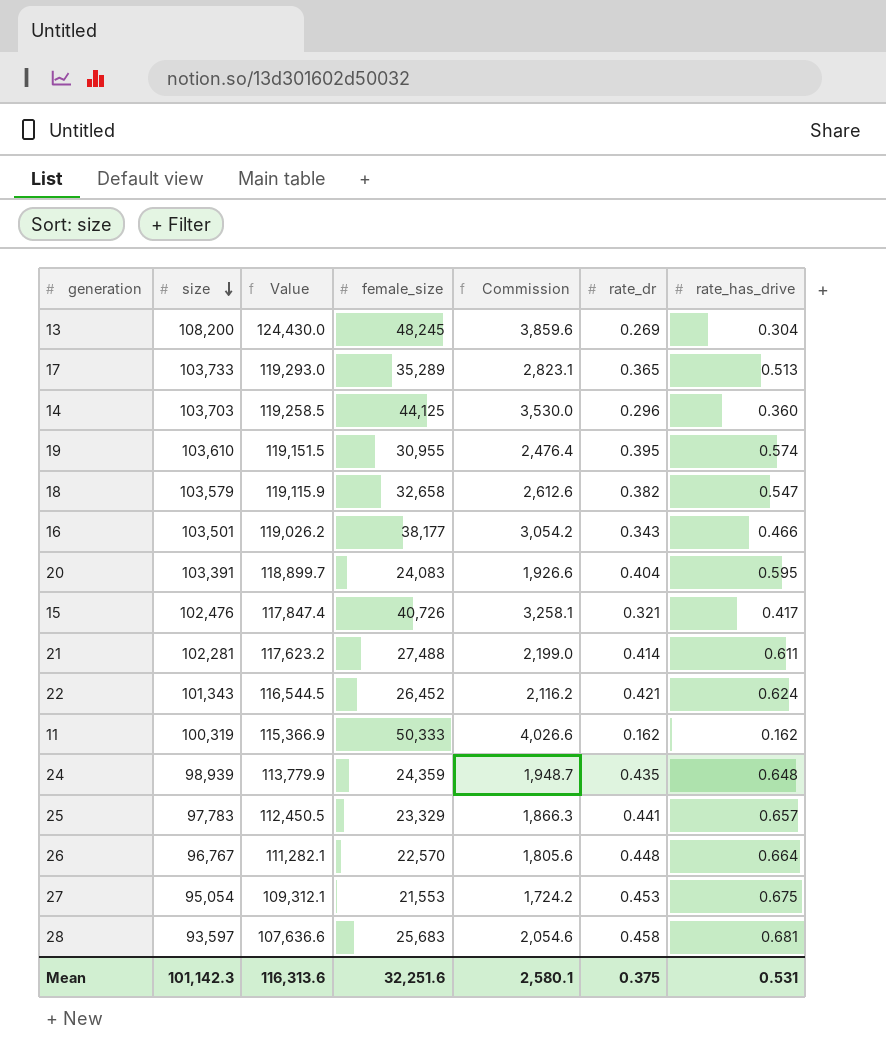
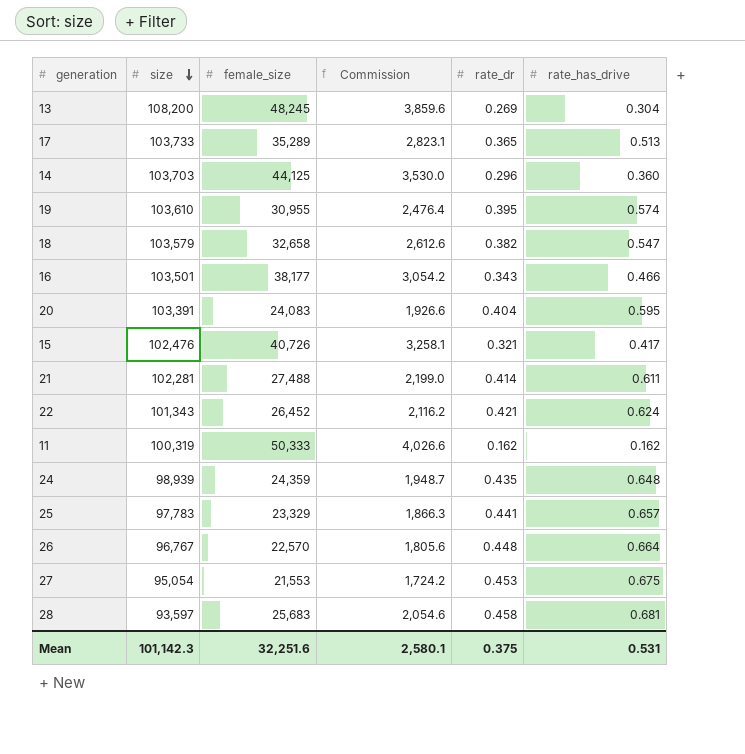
column Value | formula: [size] * 1.15 -> none

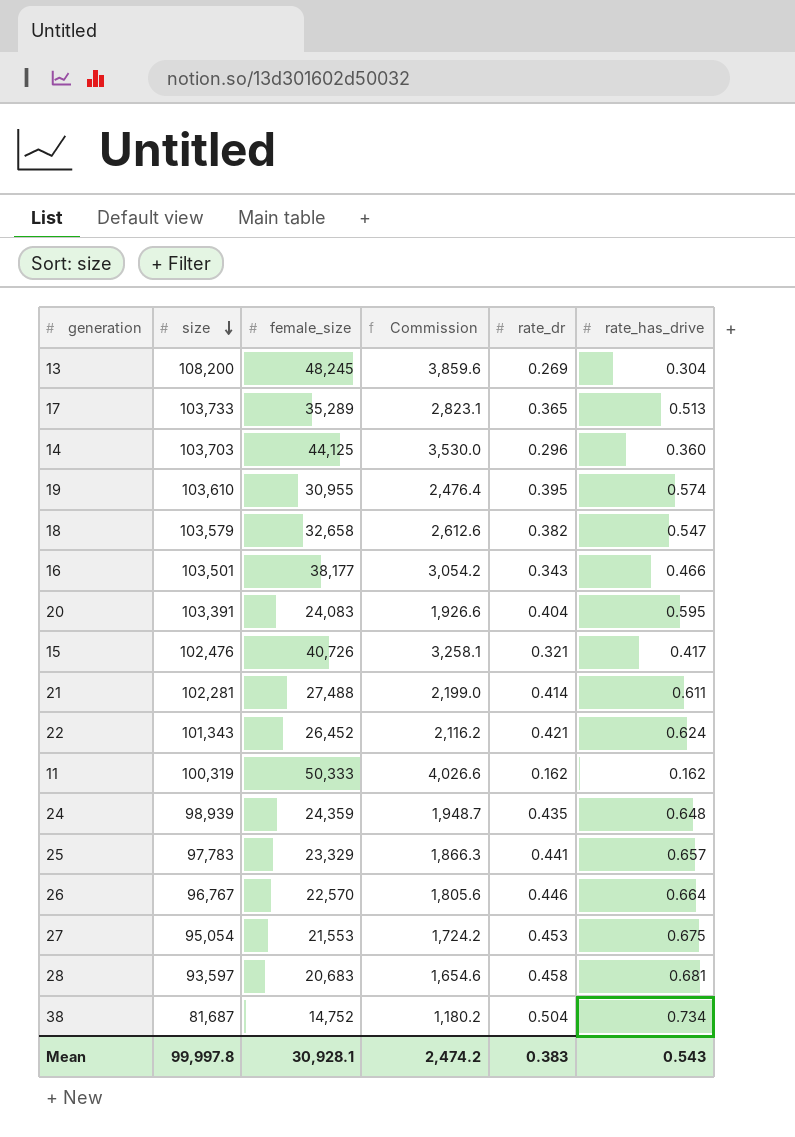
26 | rate_dr: 0.448 -> 0.446
28 | female_size: 25,683 -> 20,683
28 | Commission: 2,054.6 -> 1,654.6
row 38: none -> 81,687 | 14,752 | 1,180.2 | 0.504 | 0.734
Mean | size: 101,142.3 -> 99,997.8
Mean | female_size: 32,251.6 -> 30,928.1
Mean | Commission: 2,580.1 -> 2,474.2
Mean | rate_dr: 0.375 -> 0.383
Mean | rate_has_drive: 0.531 -> 0.543

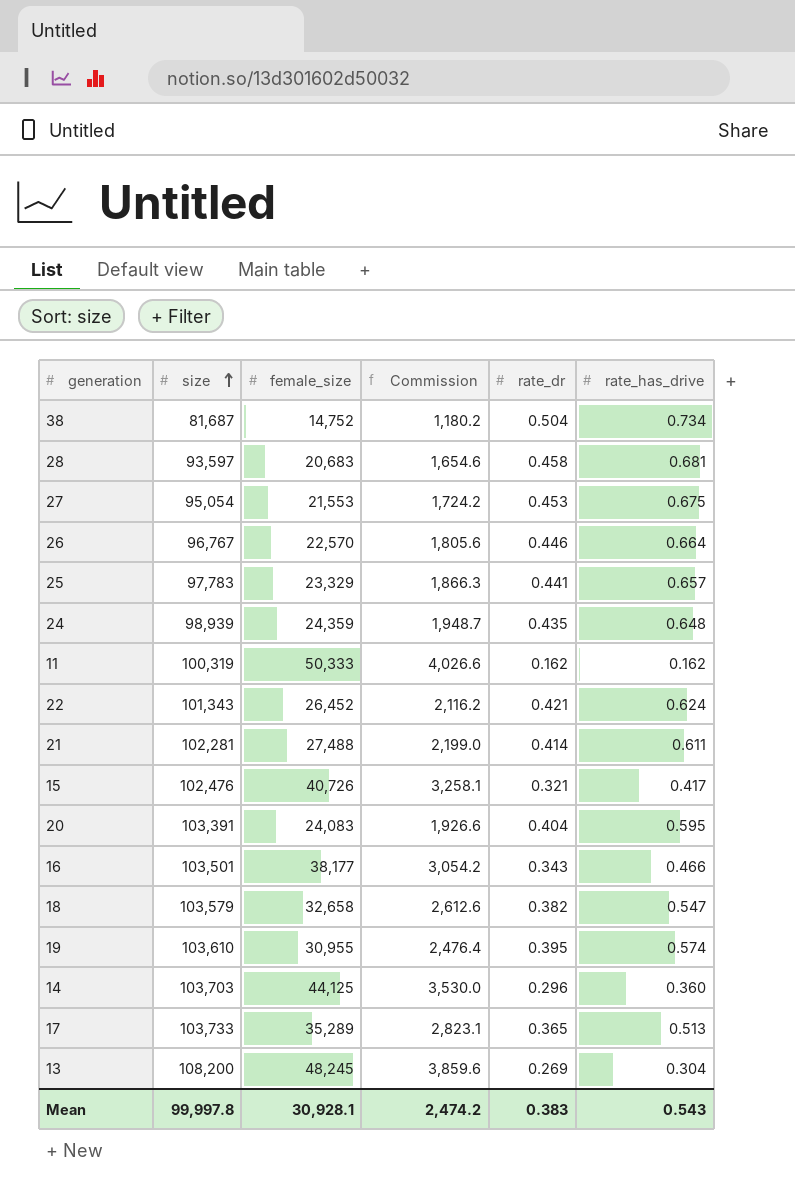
row order: size descending -> size ascending

